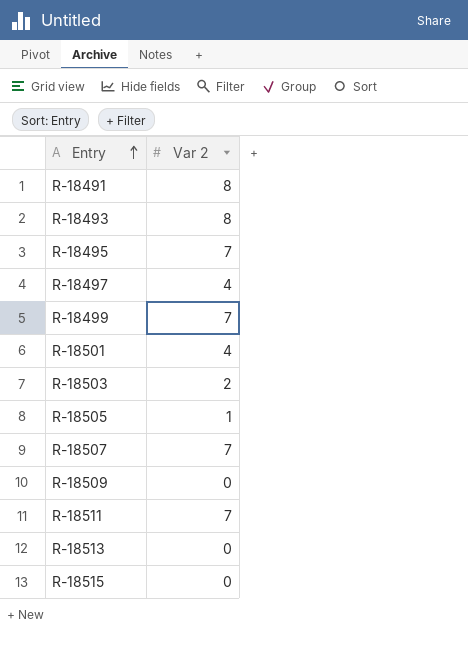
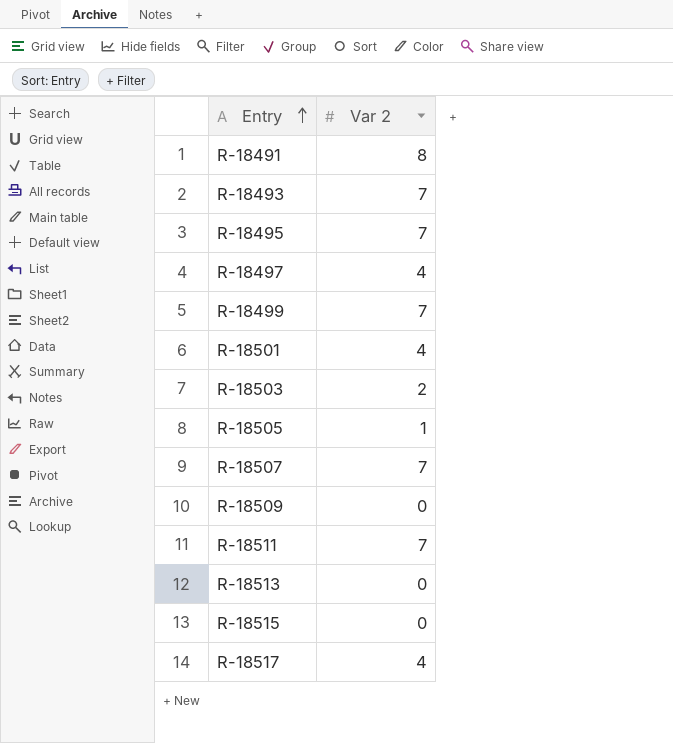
R-18493 | Var 2: 8 -> 7
row R-18517: none -> 4

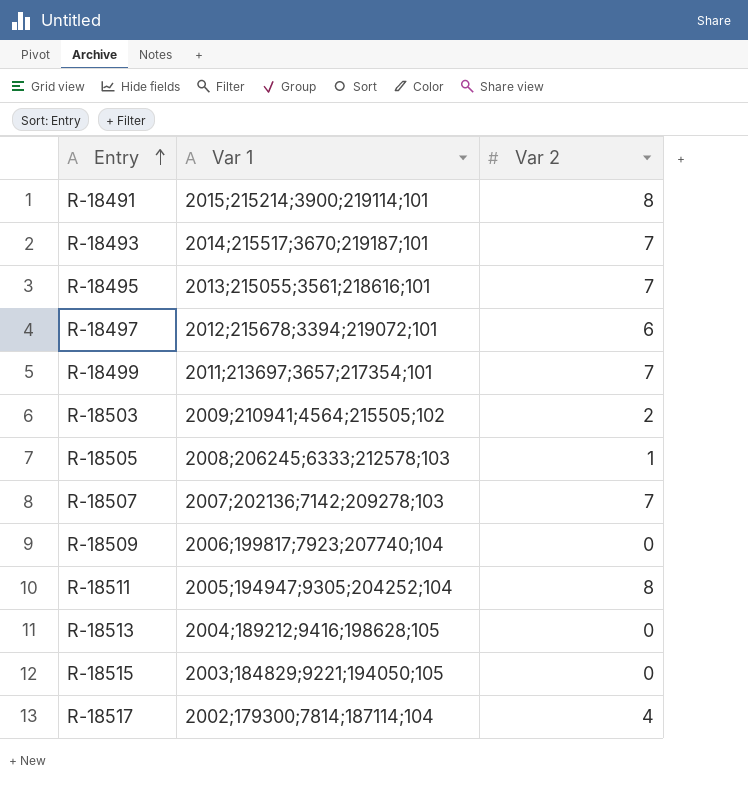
column Var 1 | position: none -> 2
row R-18501: 4 -> none
R-18497 | Var 2: 4 -> 6
R-18511 | Var 2: 7 -> 8

